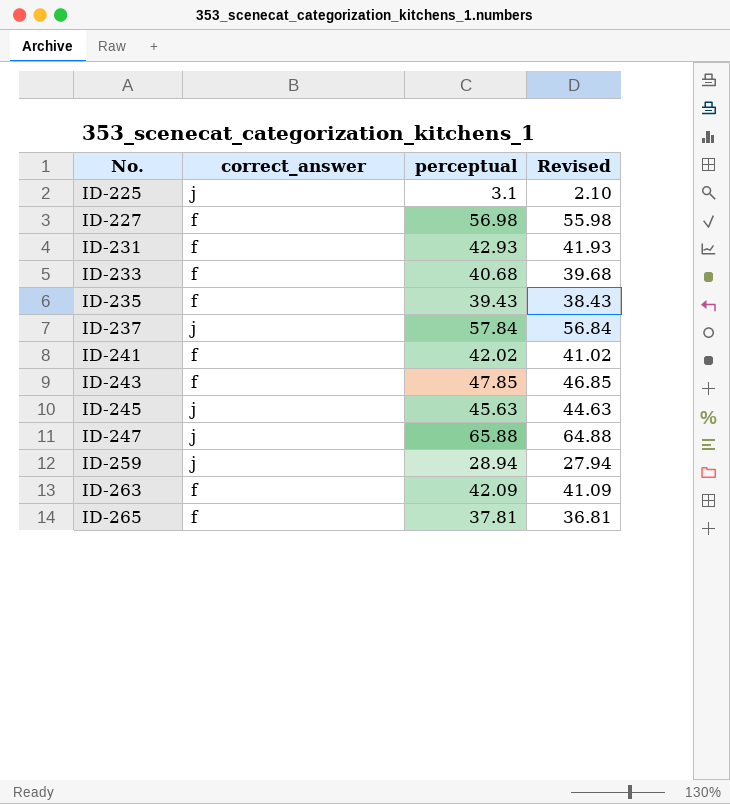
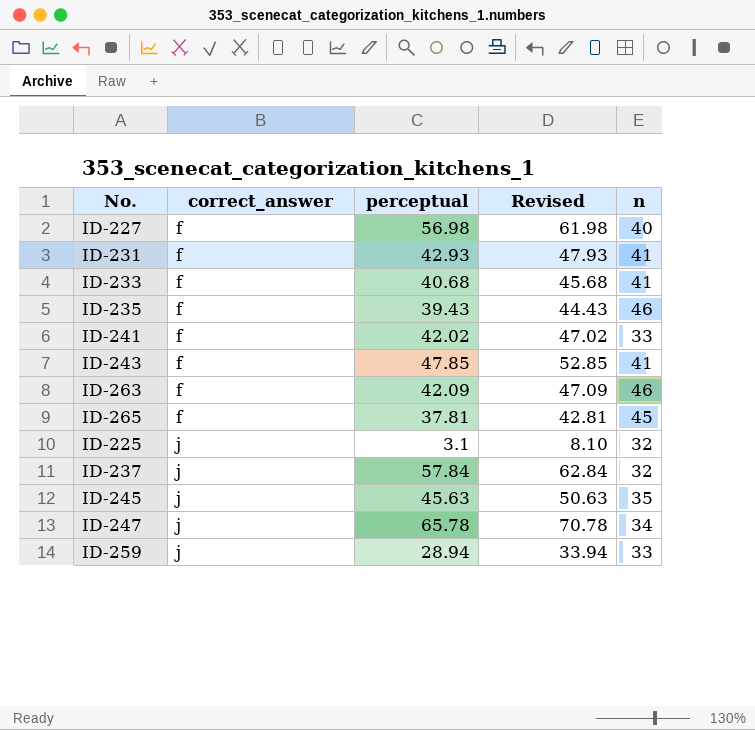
row order: No. ascending -> correct_answer ascending
column Revised | formula: [perceptual] - 1 -> [perceptual] + 5
column n | position: none -> 5
ID-247 | perceptual: 65.88 -> 65.78

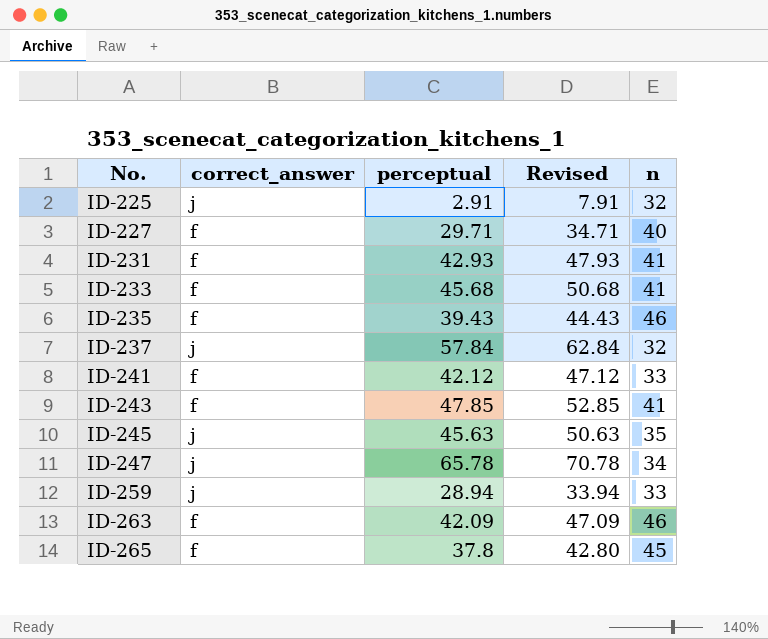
row order: correct_answer ascending -> No. ascending
ID-225 | perceptual: 3.1 -> 2.91
ID-225 | Revised: 8.10 -> 7.91
ID-227 | perceptual: 56.98 -> 29.71
ID-227 | Revised: 61.98 -> 34.71
ID-233 | perceptual: 40.68 -> 45.68
ID-233 | Revised: 45.68 -> 50.68
ID-241 | perceptual: 42.02 -> 42.12
ID-241 | Revised: 47.02 -> 47.12
ID-265 | perceptual: 37.81 -> 37.8
ID-265 | Revised: 42.81 -> 42.80

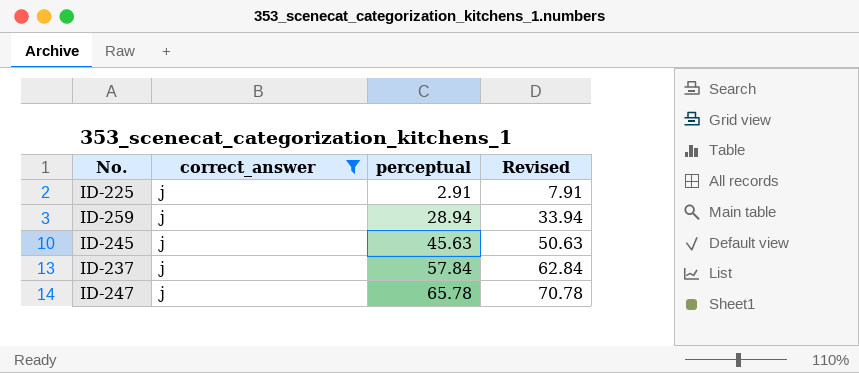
filter: none -> correct_answer = j
row order: No. ascending -> perceptual ascending
column n | position: 5 -> none

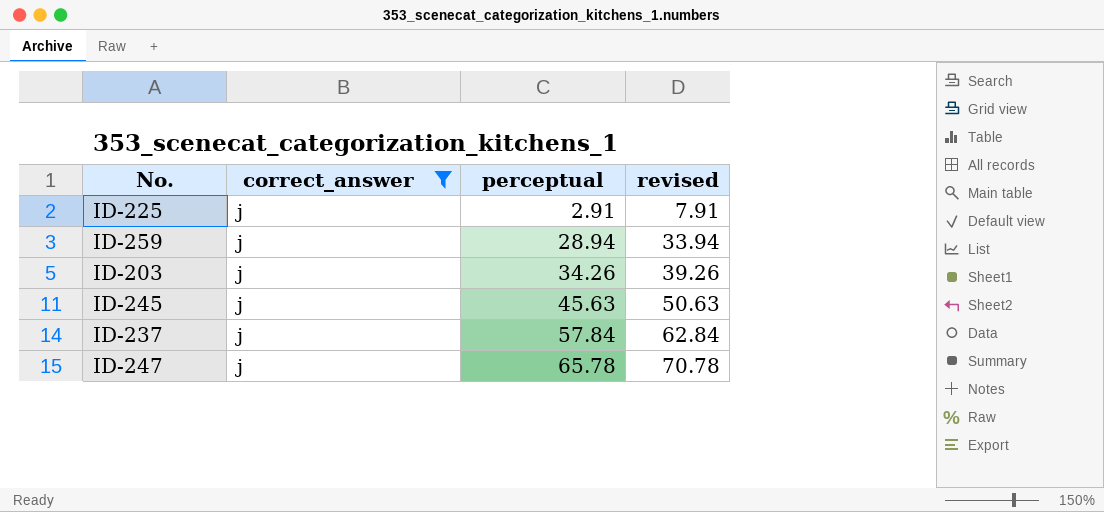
column name: Revised -> revised
row ID-203: none -> j | 34.26 | 39.26

